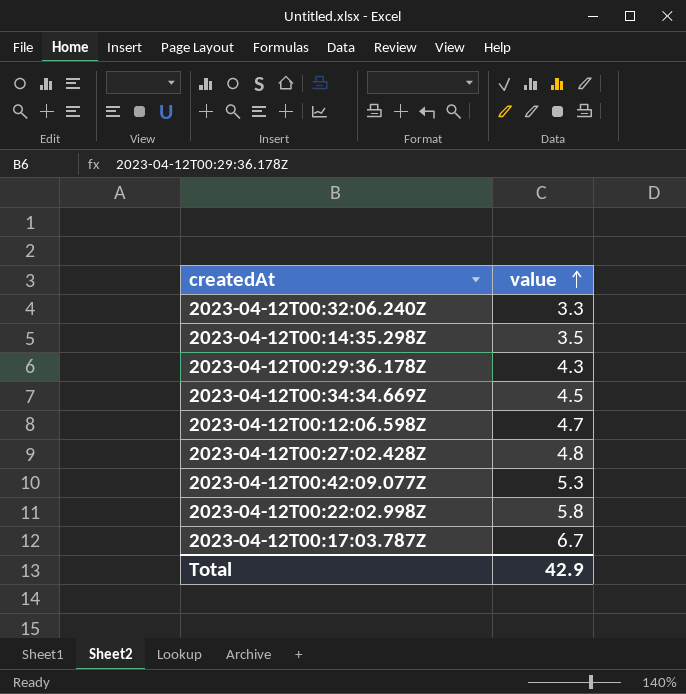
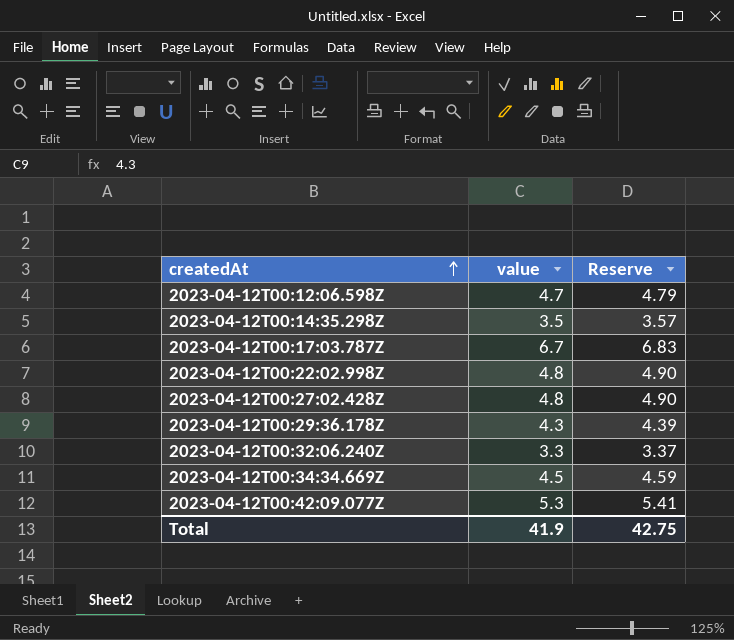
row order: value ascending -> createdAt ascending
column Reserve | formula: none -> [value] * 1.02
2023-04-12T00:22:02.998Z | value: 5.8 -> 4.8
Total | value: 42.9 -> 41.9

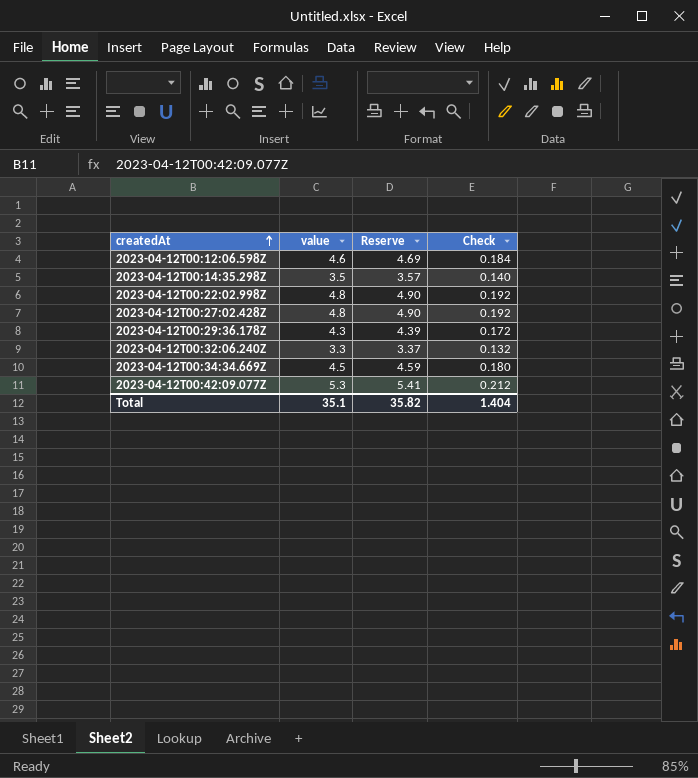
column Check | formula: none -> [value] * 0.04
row 2023-04-12T00:17:03.787Z: 6.7 | 6.83 -> none
2023-04-12T00:12:06.598Z | value: 4.7 -> 4.6
2023-04-12T00:12:06.598Z | Reserve: 4.79 -> 4.69
Total | value: 41.9 -> 35.1
Total | Reserve: 42.75 -> 35.82

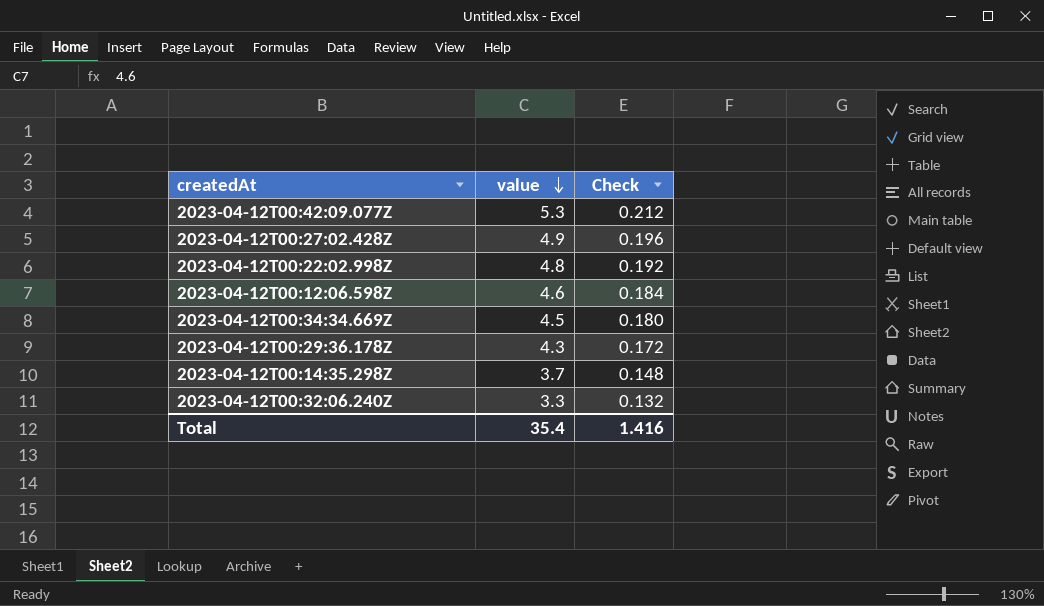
row order: createdAt ascending -> value descending
column Reserve | formula: [value] * 1.02 -> none
2023-04-12T00:27:02.428Z | value: 4.8 -> 4.9
2023-04-12T00:27:02.428Z | Check: 0.192 -> 0.196
2023-04-12T00:14:35.298Z | value: 3.5 -> 3.7
2023-04-12T00:14:35.298Z | Check: 0.140 -> 0.148
Total | value: 35.1 -> 35.4
Total | Check: 1.404 -> 1.416

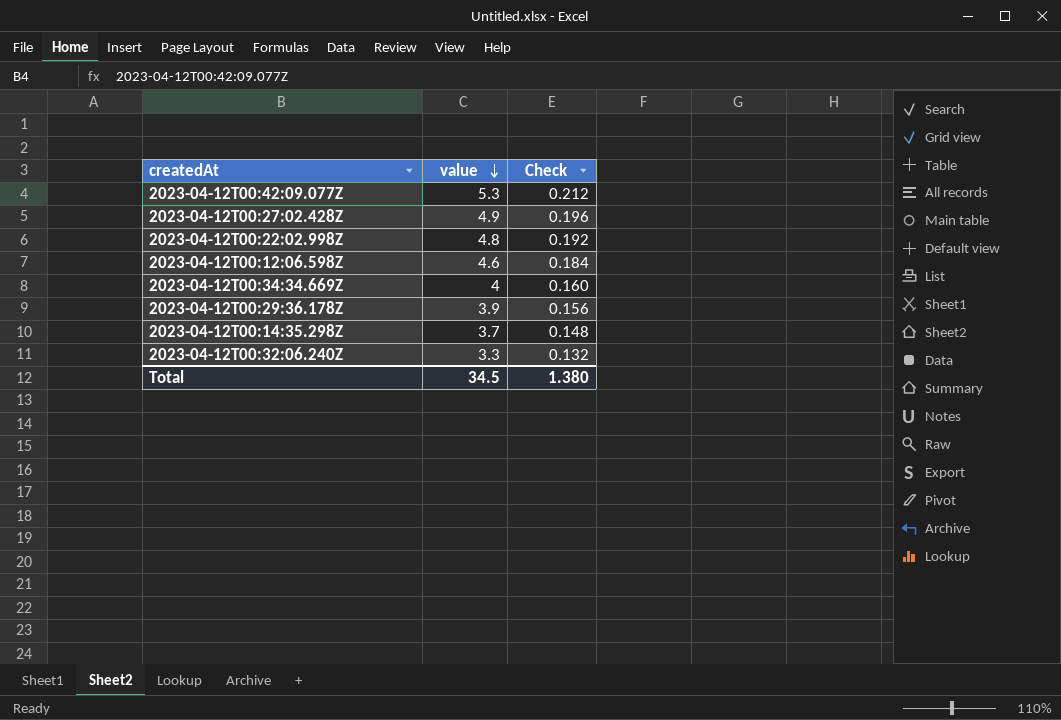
2023-04-12T00:34:34.669Z | value: 4.5 -> 4
2023-04-12T00:34:34.669Z | Check: 0.180 -> 0.160
2023-04-12T00:29:36.178Z | value: 4.3 -> 3.9
2023-04-12T00:29:36.178Z | Check: 0.172 -> 0.156
Total | value: 35.4 -> 34.5
Total | Check: 1.416 -> 1.380

